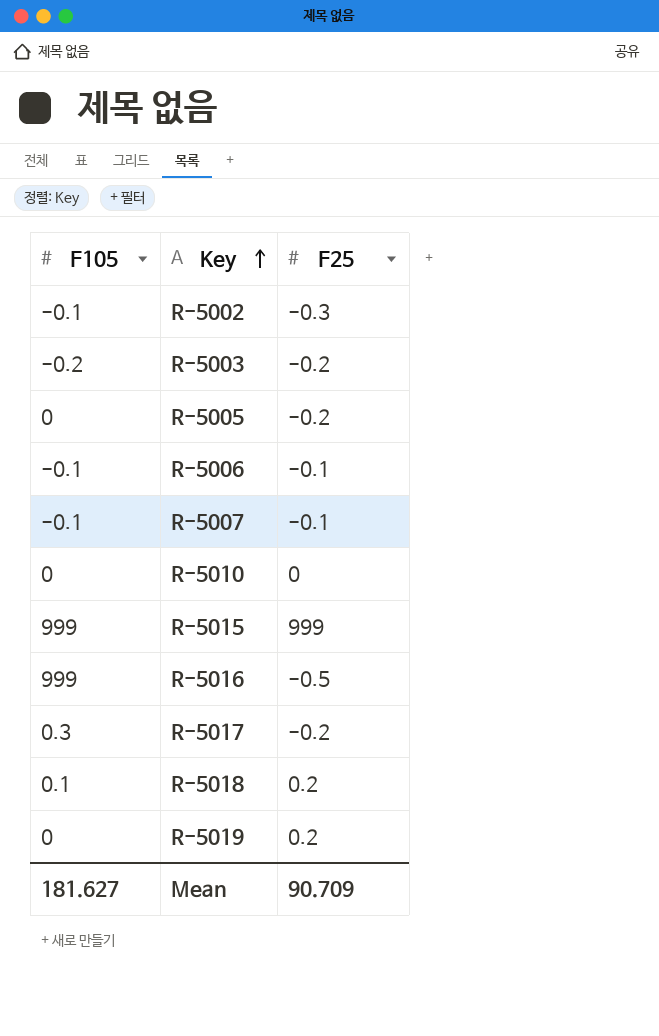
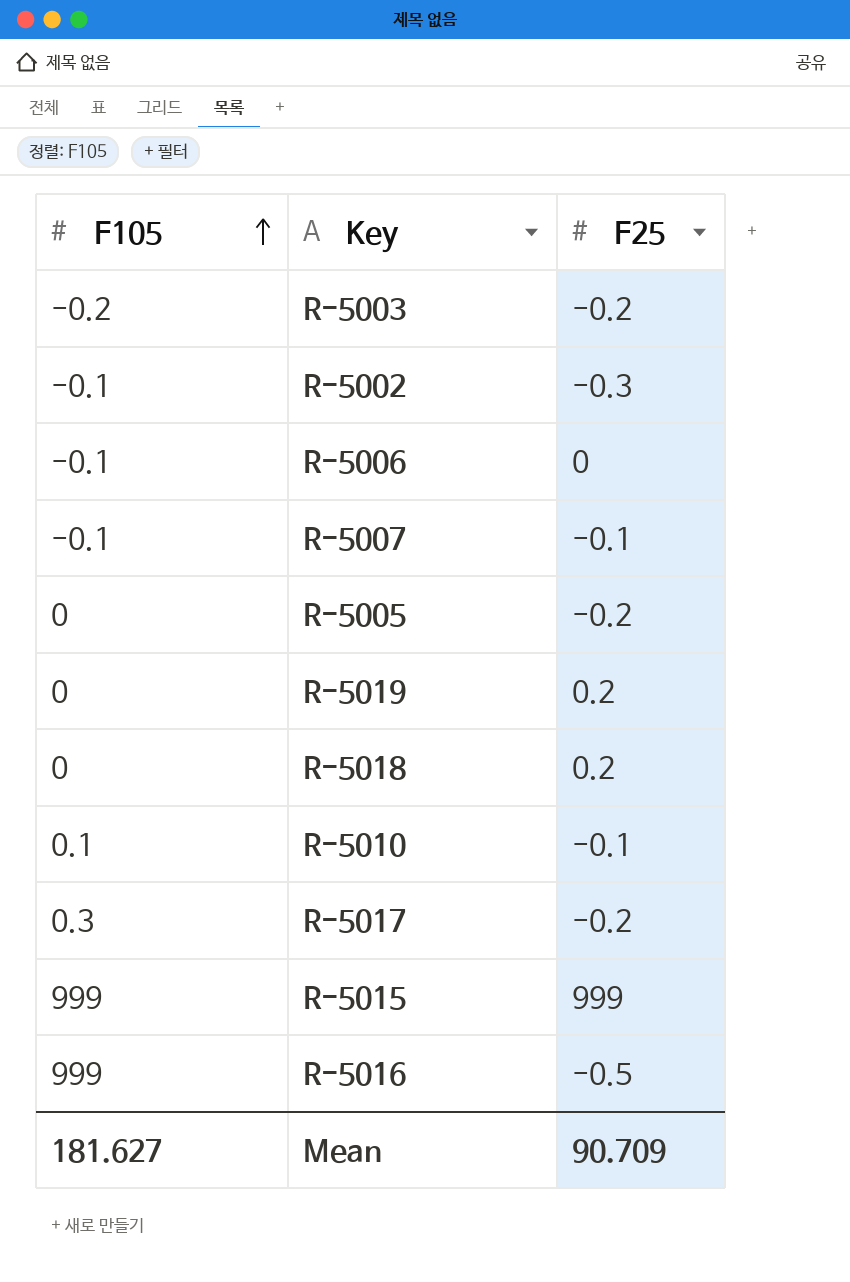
row order: Key ascending -> F105 ascending
R-5006 | F25: -0.1 -> 0
R-5018 | F105: 0.1 -> 0
R-5010 | F105: 0 -> 0.1
R-5010 | F25: 0 -> -0.1

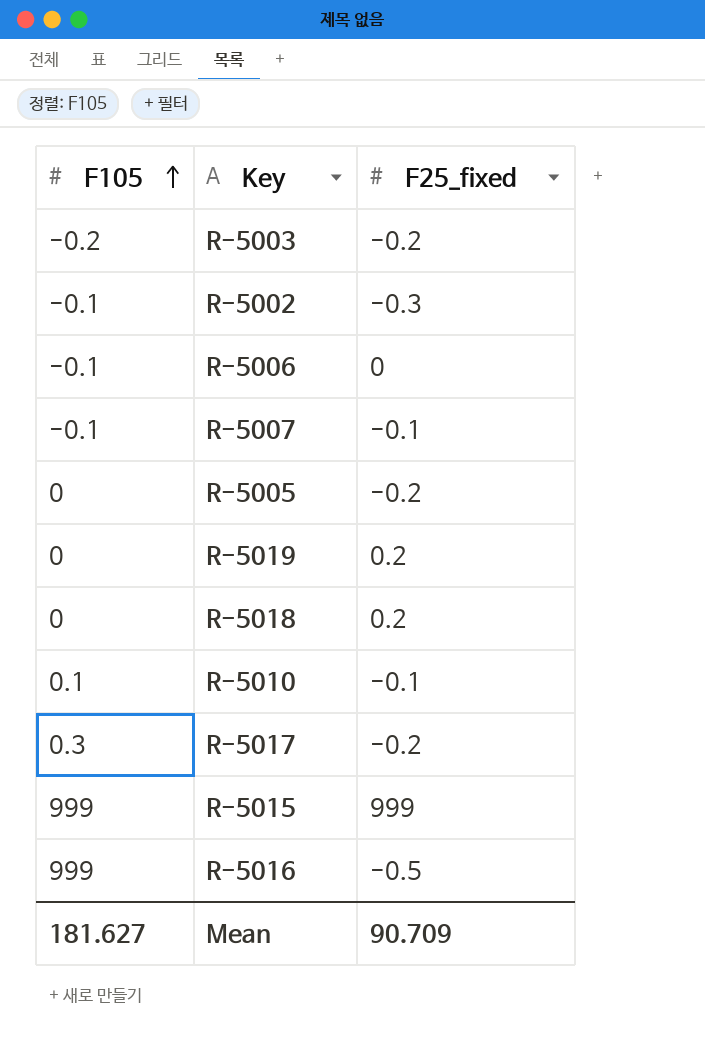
column name: F25 -> F25_fixed

